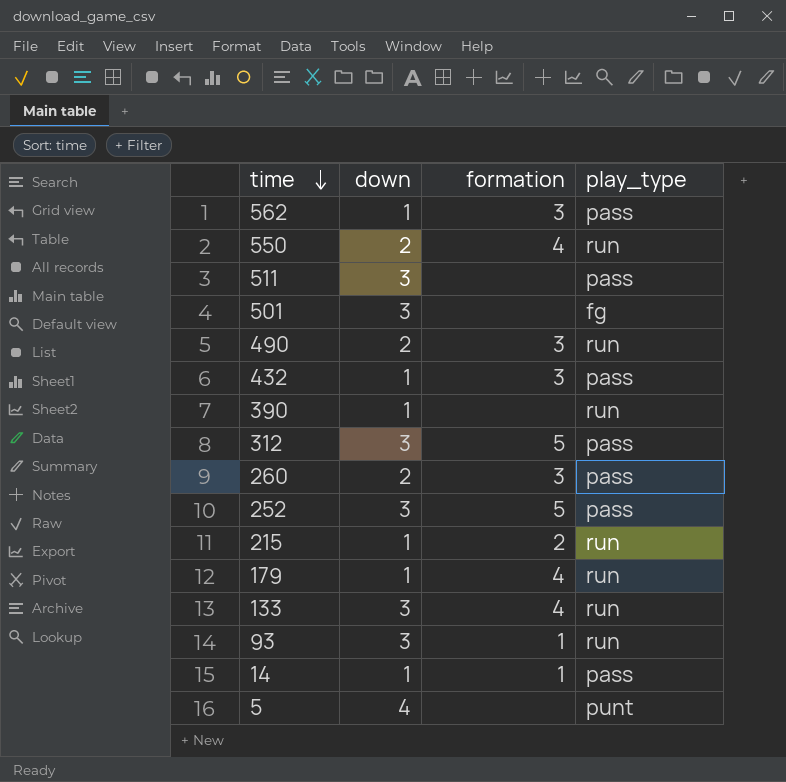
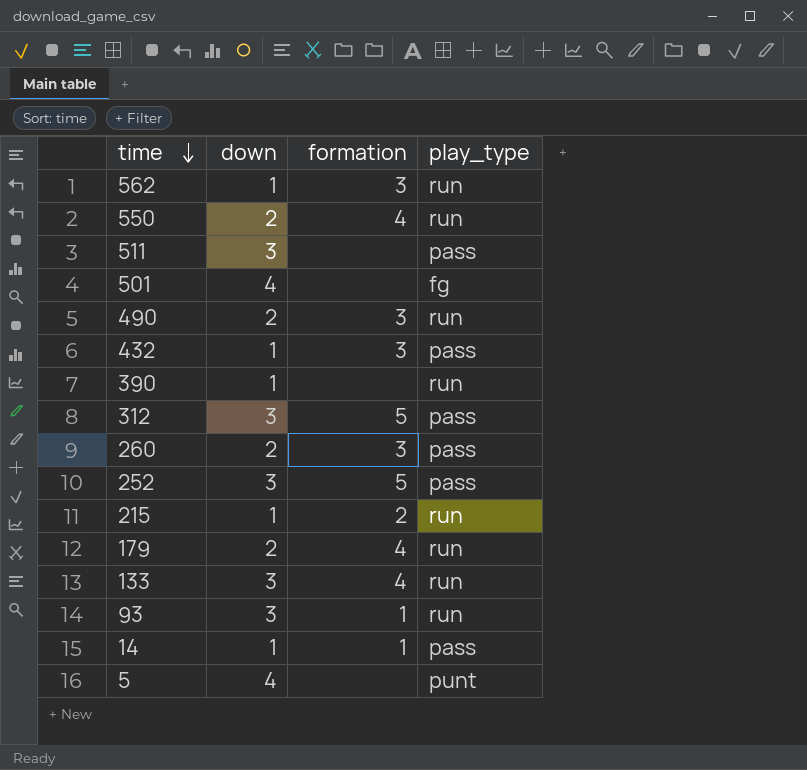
562 | play_type: pass -> run
501 | down: 3 -> 4
179 | down: 1 -> 2

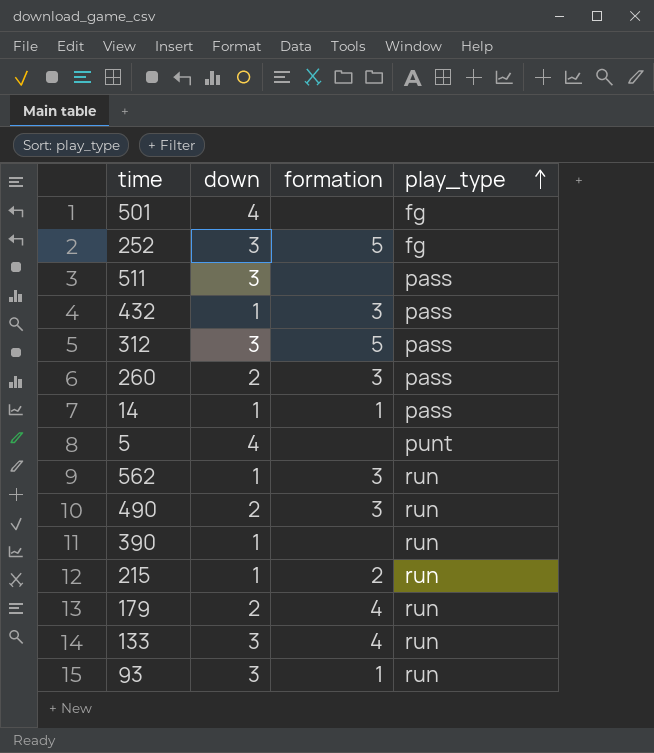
row order: time descending -> play_type ascending
row 550: 2 | 4 | run -> none
252 | play_type: pass -> fg

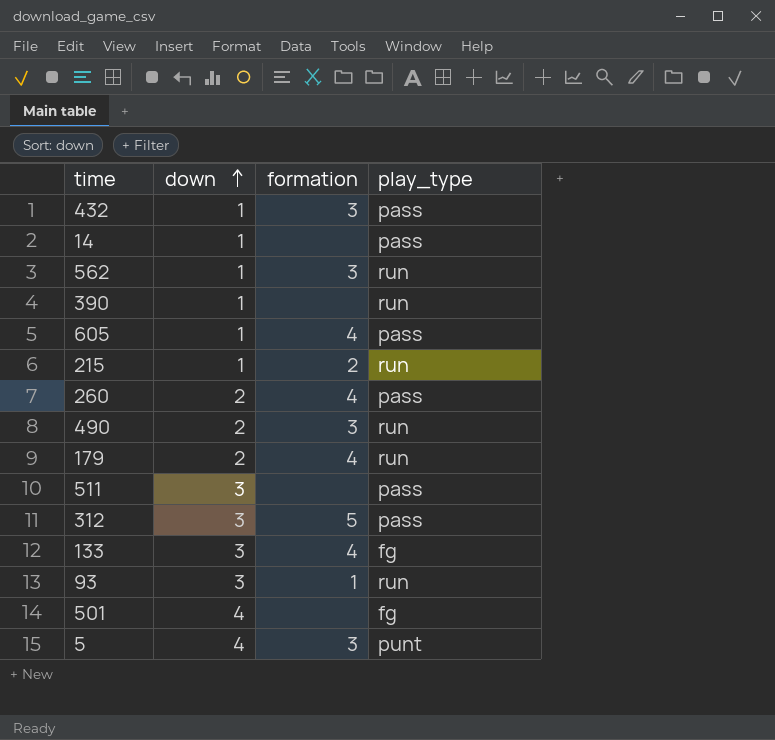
row order: play_type ascending -> down ascending
row 252: 3 | 5 | fg -> none
14 | formation: 1 -> none
row 605: none -> 1 | 4 | pass
260 | formation: 3 -> 4
133 | play_type: run -> fg
5 | formation: none -> 3

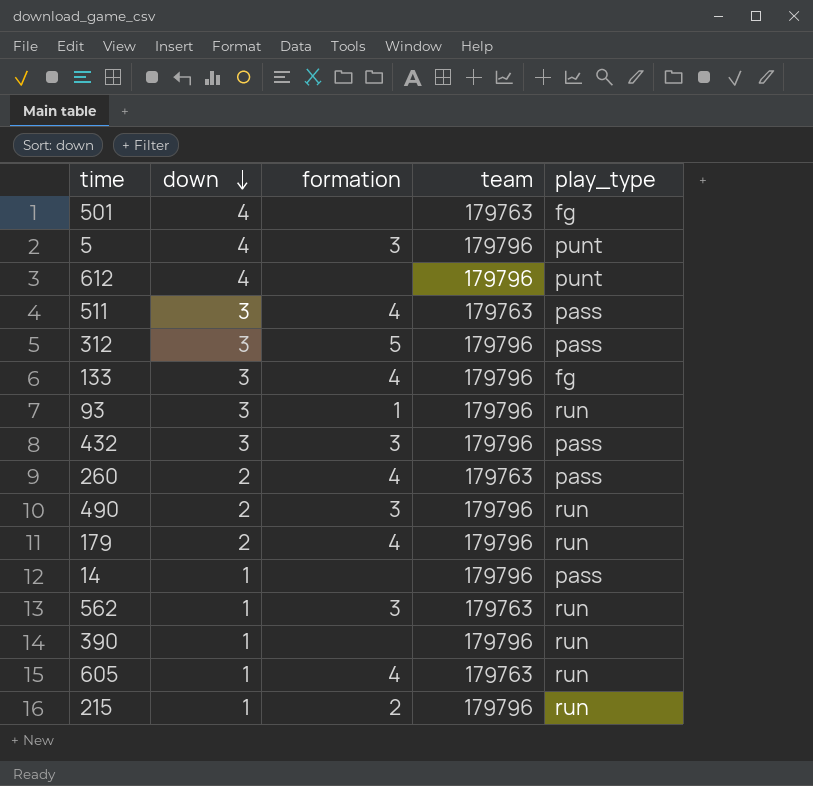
row order: down ascending -> down descending
column team | position: none -> 4
row 612: none -> 4 | none | 179796 | punt
511 | formation: none -> 4
432 | down: 1 -> 3
605 | play_type: pass -> run

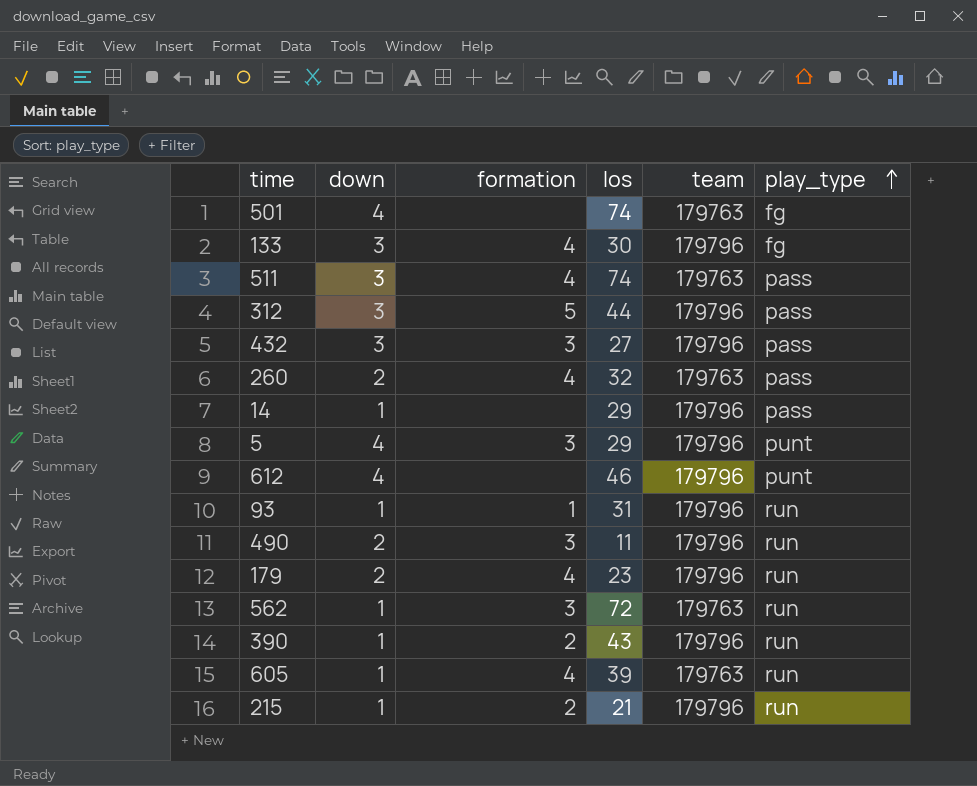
row order: down descending -> play_type ascending
column los | position: none -> 4
93 | down: 3 -> 1
390 | formation: none -> 2

